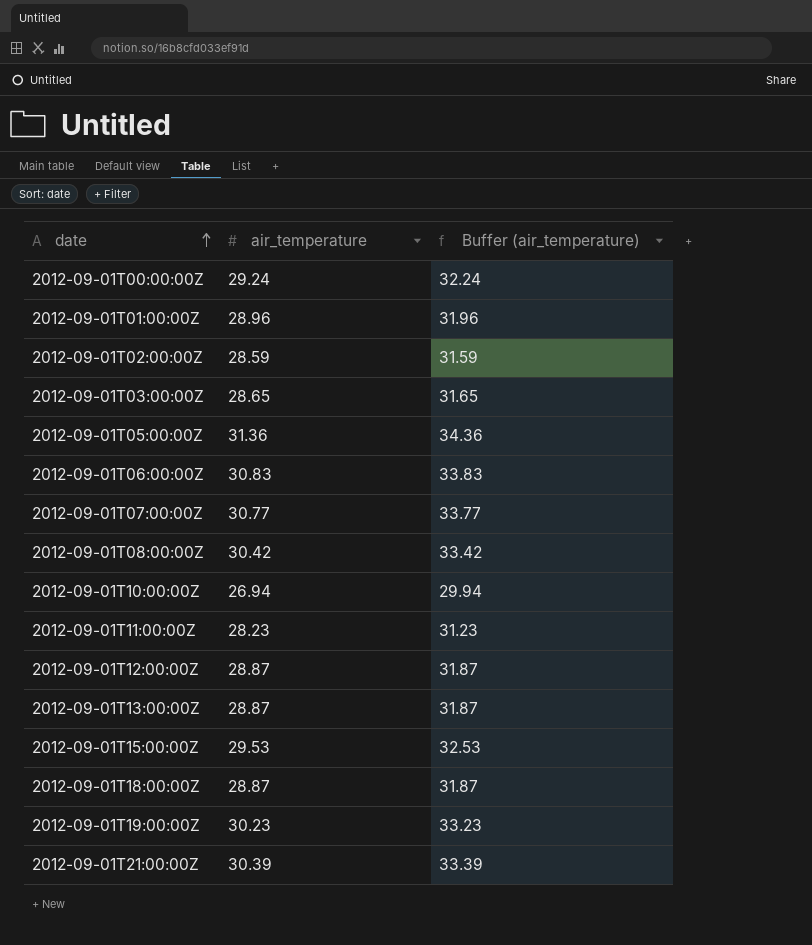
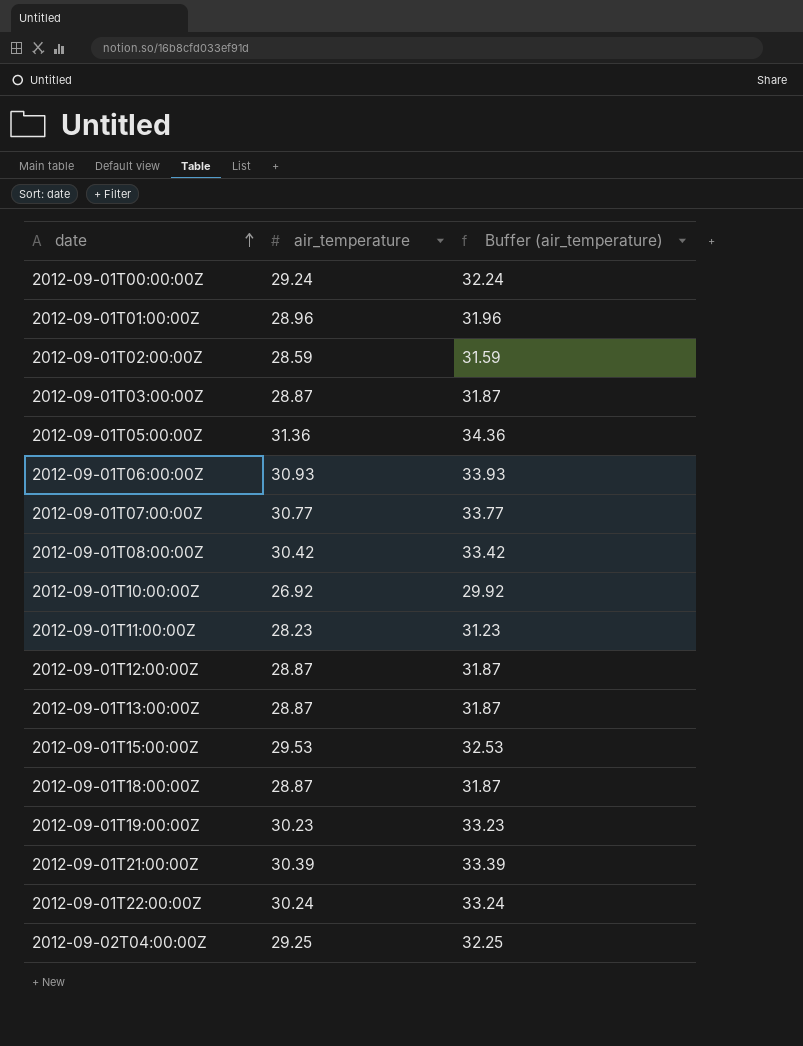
2012-09-01T03:00:00Z | air_temperature: 28.65 -> 28.87
2012-09-01T03:00:00Z | Buffer (air_temperature): 31.65 -> 31.87
2012-09-01T06:00:00Z | air_temperature: 30.83 -> 30.93
2012-09-01T06:00:00Z | Buffer (air_temperature): 33.83 -> 33.93
2012-09-01T10:00:00Z | air_temperature: 26.94 -> 26.92
2012-09-01T10:00:00Z | Buffer (air_temperature): 29.94 -> 29.92
row 2012-09-01T22:00:00Z: none -> 30.24 | 33.24
row 2012-09-02T04:00:00Z: none -> 29.25 | 32.25

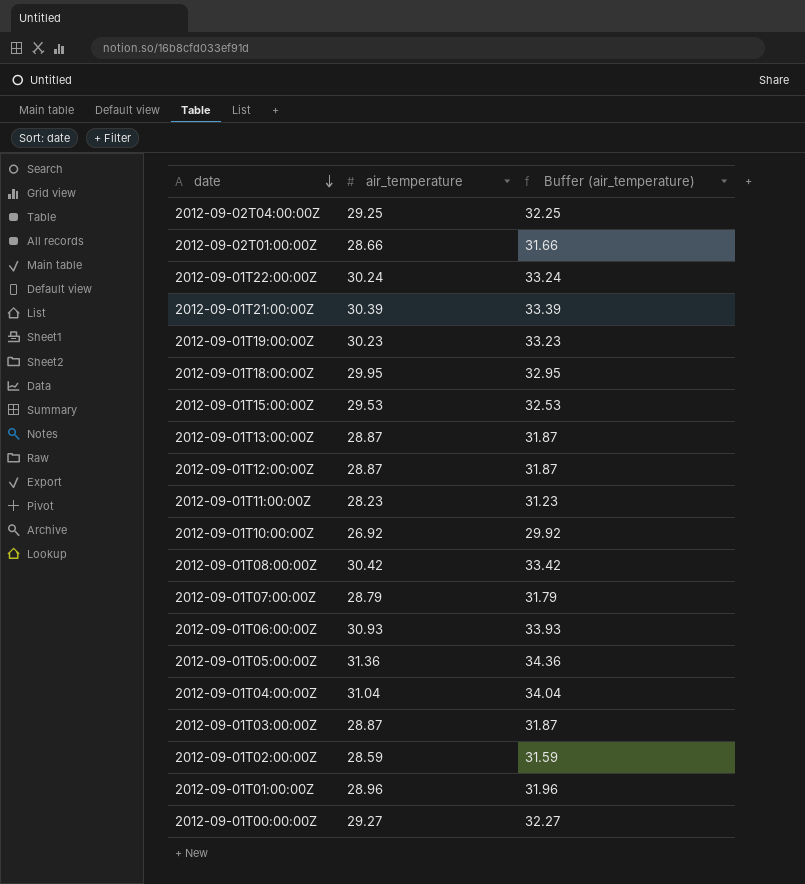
row order: date ascending -> date descending
row 2012-09-02T01:00:00Z: none -> 28.66 | 31.66
2012-09-01T18:00:00Z | air_temperature: 28.87 -> 29.95
2012-09-01T18:00:00Z | Buffer (air_temperature): 31.87 -> 32.95
2012-09-01T07:00:00Z | air_temperature: 30.77 -> 28.79
2012-09-01T07:00:00Z | Buffer (air_temperature): 33.77 -> 31.79
row 2012-09-01T04:00:00Z: none -> 31.04 | 34.04
2012-09-01T00:00:00Z | air_temperature: 29.24 -> 29.27
2012-09-01T00:00:00Z | Buffer (air_temperature): 32.24 -> 32.27

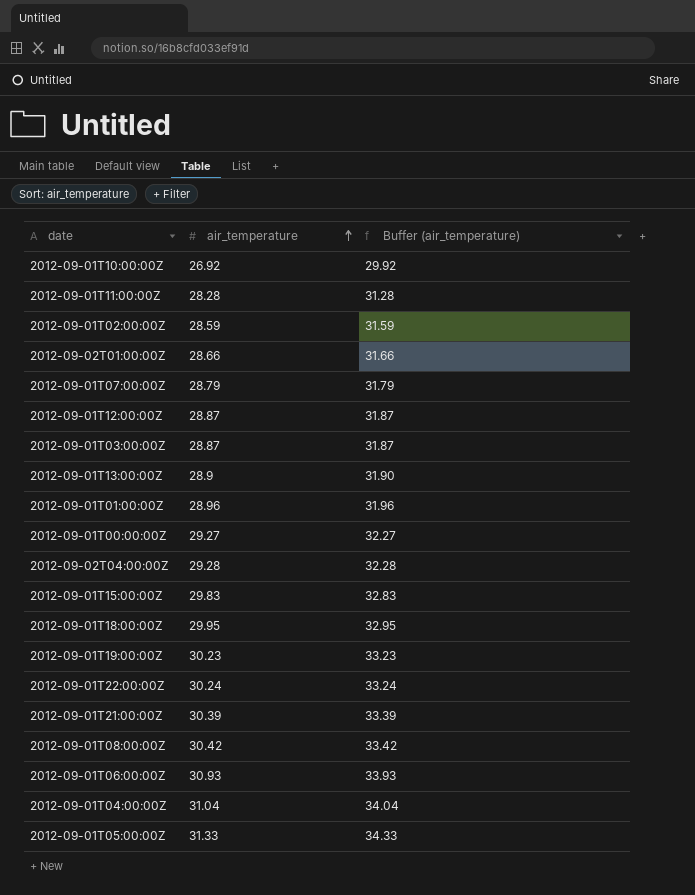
row order: date descending -> air_temperature ascending
2012-09-01T11:00:00Z | air_temperature: 28.23 -> 28.28
2012-09-01T11:00:00Z | Buffer (air_temperature): 31.23 -> 31.28
2012-09-01T13:00:00Z | air_temperature: 28.87 -> 28.9
2012-09-01T13:00:00Z | Buffer (air_temperature): 31.87 -> 31.90
2012-09-02T04:00:00Z | air_temperature: 29.25 -> 29.28
2012-09-02T04:00:00Z | Buffer (air_temperature): 32.25 -> 32.28
2012-09-01T15:00:00Z | air_temperature: 29.53 -> 29.83
2012-09-01T15:00:00Z | Buffer (air_temperature): 32.53 -> 32.83
2012-09-01T05:00:00Z | air_temperature: 31.36 -> 31.33
2012-09-01T05:00:00Z | Buffer (air_temperature): 34.36 -> 34.33

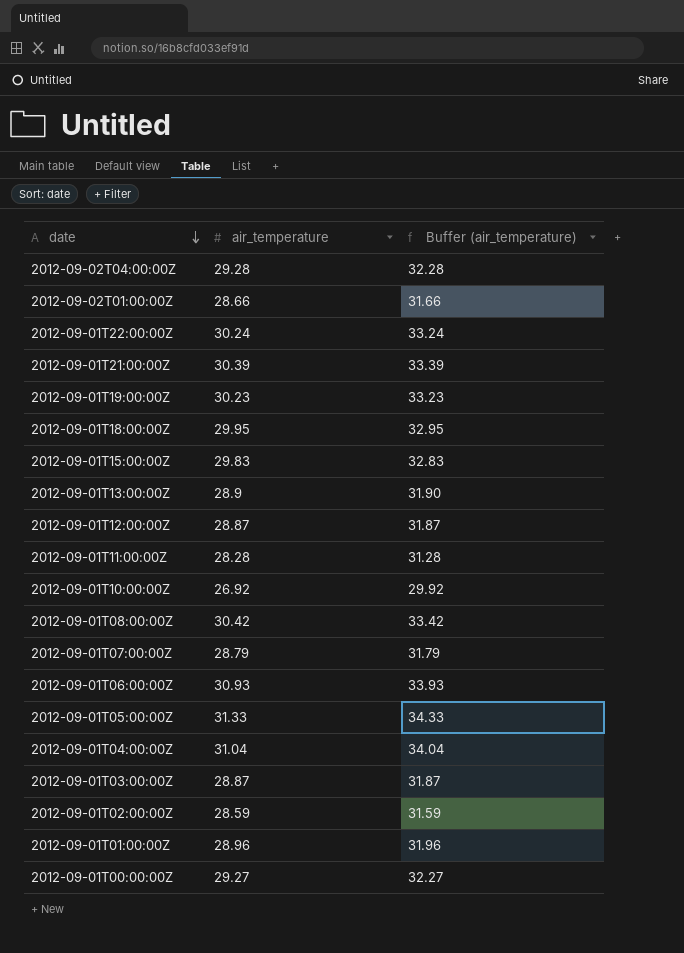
row order: air_temperature ascending -> date descending

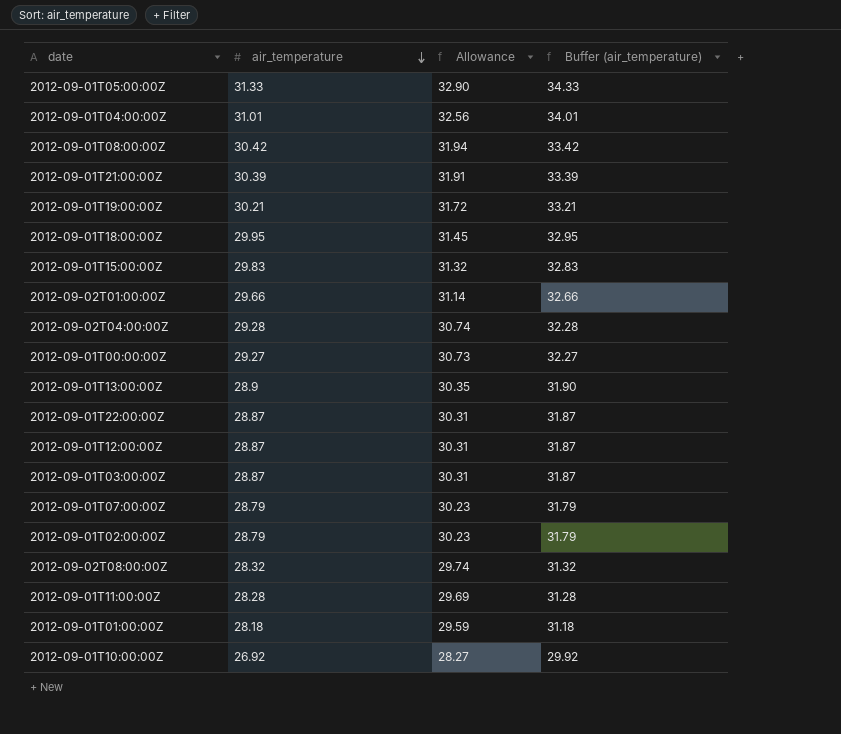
row order: date descending -> air_temperature descending
column Allowance | formula: none -> [air_temperature] * 1.05
row 2012-09-01T06:00:00Z: 30.93 | 33.93 -> none
2012-09-01T04:00:00Z | air_temperature: 31.04 -> 31.01
2012-09-01T04:00:00Z | Buffer (air_temperature): 34.04 -> 34.01
2012-09-01T19:00:00Z | air_temperature: 30.23 -> 30.21
2012-09-01T19:00:00Z | Buffer (air_temperature): 33.23 -> 33.21
2012-09-02T01:00:00Z | air_temperature: 28.66 -> 29.66
2012-09-02T01:00:00Z | Buffer (air_temperature): 31.66 -> 32.66
2012-09-01T22:00:00Z | air_temperature: 30.24 -> 28.87
2012-09-01T22:00:00Z | Buffer (air_temperature): 33.24 -> 31.87
2012-09-01T02:00:00Z | air_temperature: 28.59 -> 28.79
2012-09-01T02:00:00Z | Buffer (air_temperature): 31.59 -> 31.79
row 2012-09-02T08:00:00Z: none -> 28.32 | 29.74 | 31.32
2012-09-01T01:00:00Z | air_temperature: 28.96 -> 28.18
2012-09-01T01:00:00Z | Buffer (air_temperature): 31.96 -> 31.18

